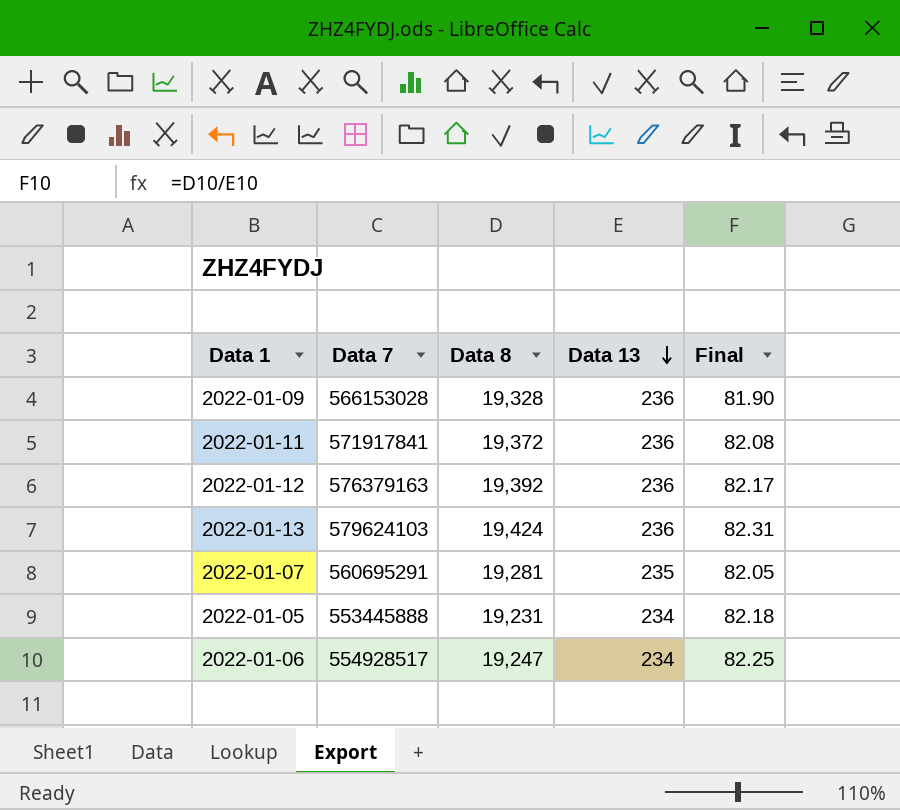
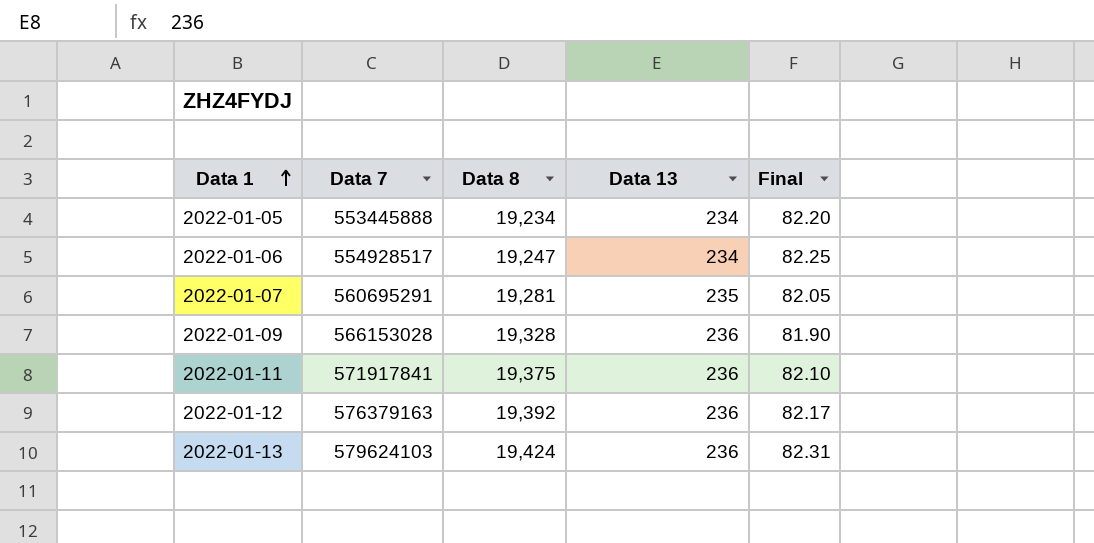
row order: Data 13 descending -> Data 1 ascending
2022-01-05 | Data 8: 19,231 -> 19,234
2022-01-05 | Final: 82.18 -> 82.20
2022-01-11 | Data 8: 19,372 -> 19,375
2022-01-11 | Final: 82.08 -> 82.10

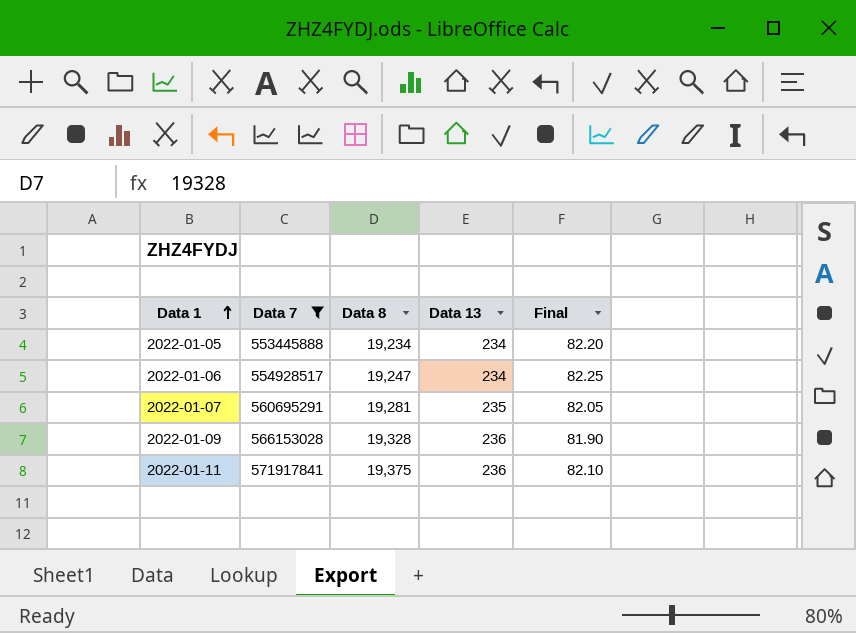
filter: none -> Data 7 <= 571917841

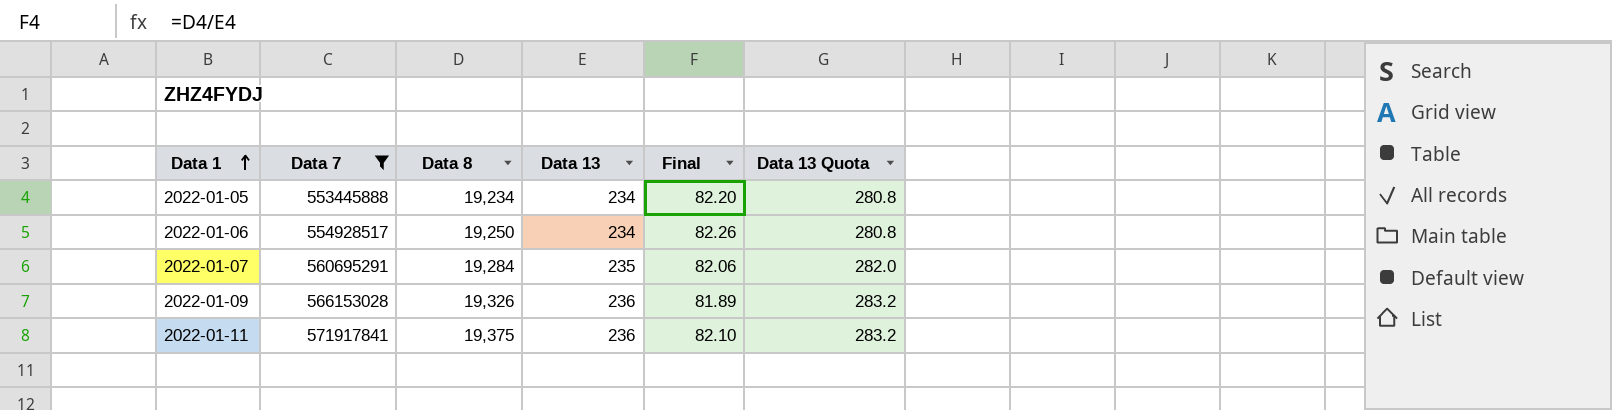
column Data 13 Quota | formula: none -> [Data 13] * 1.2
2022-01-06 | Data 8: 19,247 -> 19,250
2022-01-06 | Final: 82.25 -> 82.26
2022-01-07 | Data 8: 19,281 -> 19,284
2022-01-07 | Final: 82.05 -> 82.06
2022-01-09 | Data 8: 19,328 -> 19,326
2022-01-09 | Final: 81.90 -> 81.89

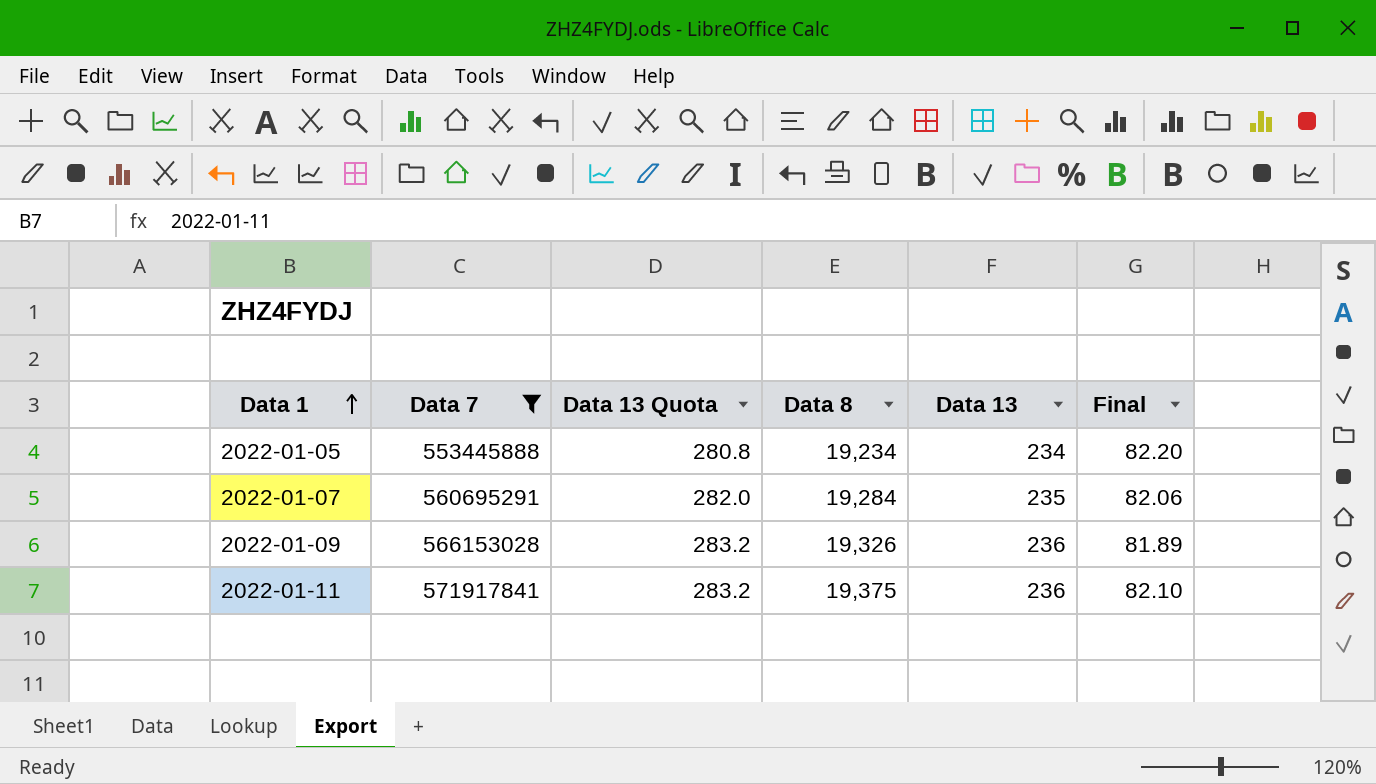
column Data 13 Quota | position: 6 -> 3
row 2022-01-06: 554928517 | 19,250 | 234 | 82.26 | 280.8 -> none

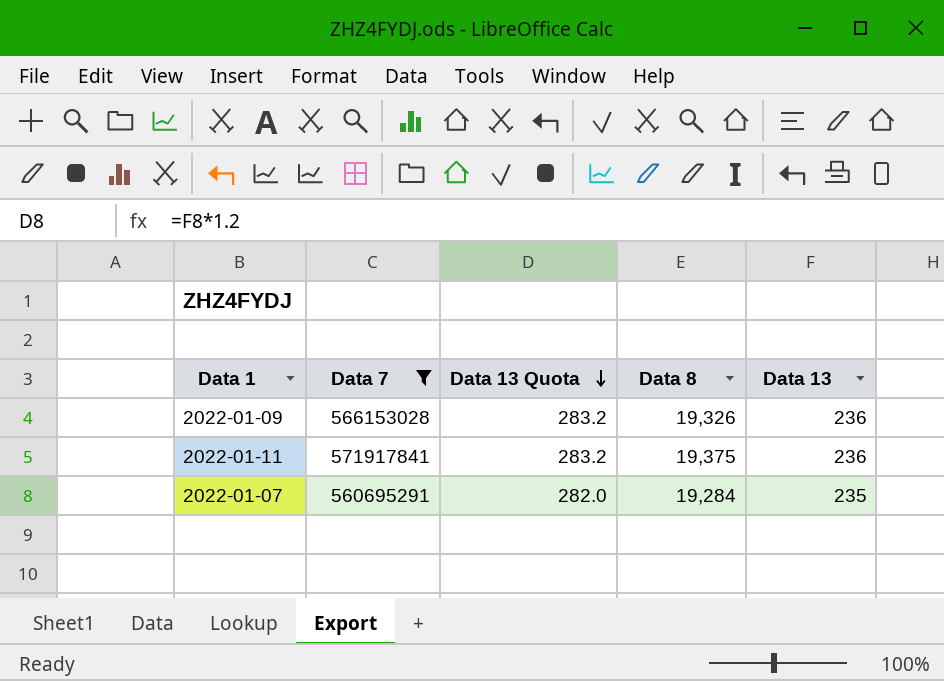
row order: Data 1 ascending -> Data 13 Quota descending
column Final | formula: [Data 8] / [Data 13] -> none
row 2022-01-05: 553445888 | 280.8 | 19,234 | 234 | 82.20 -> none

